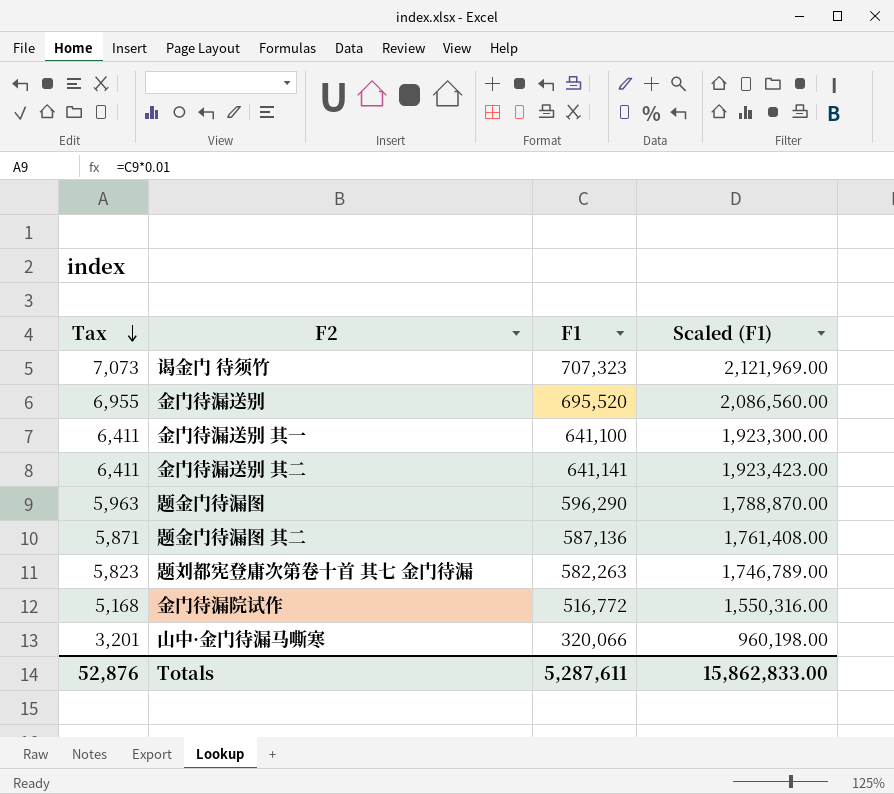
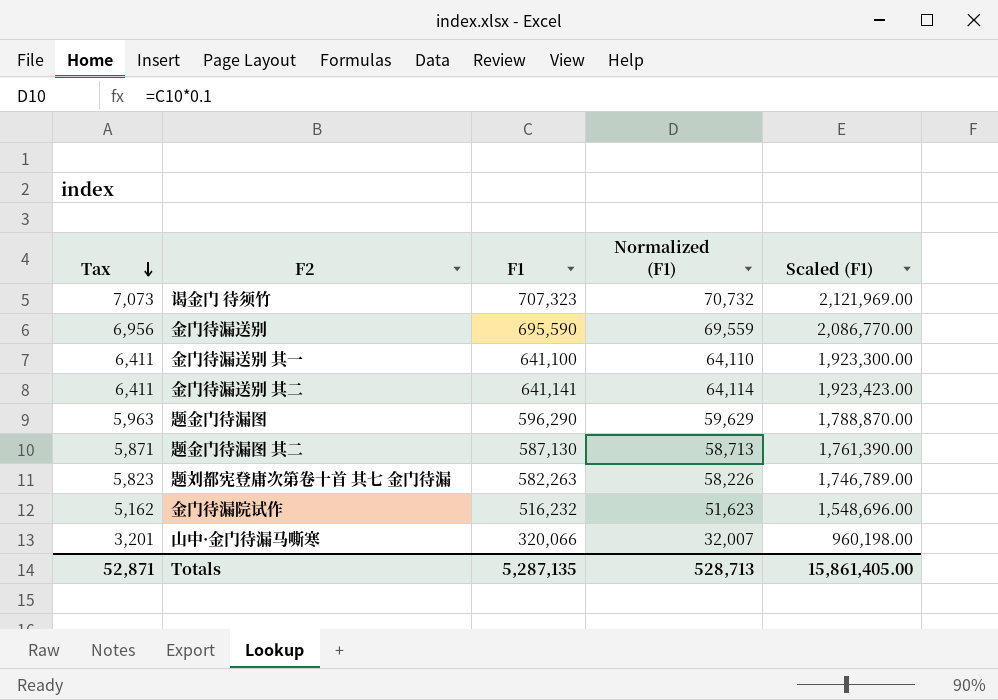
column Normalized (F1) | formula: none -> [F1] * 0.1
金门待漏送别 | Tax: 6,955 -> 6,956
金门待漏送别 | F1: 695,520 -> 695,590
金门待漏送别 | Scaled (F1): 2,086,560.00 -> 2,086,770.00
题金门待漏图 其二 | F1: 587,136 -> 587,130
题金门待漏图 其二 | Scaled (F1): 1,761,408.00 -> 1,761,390.00
金门待漏院试作 | Tax: 5,168 -> 5,162
金门待漏院试作 | F1: 516,772 -> 516,232
金门待漏院试作 | Scaled (F1): 1,550,316.00 -> 1,548,696.00
Totals | Tax: 52,876 -> 52,871
Totals | F1: 5,287,611 -> 5,287,135
Totals | Scaled (F1): 15,862,833.00 -> 15,861,405.00

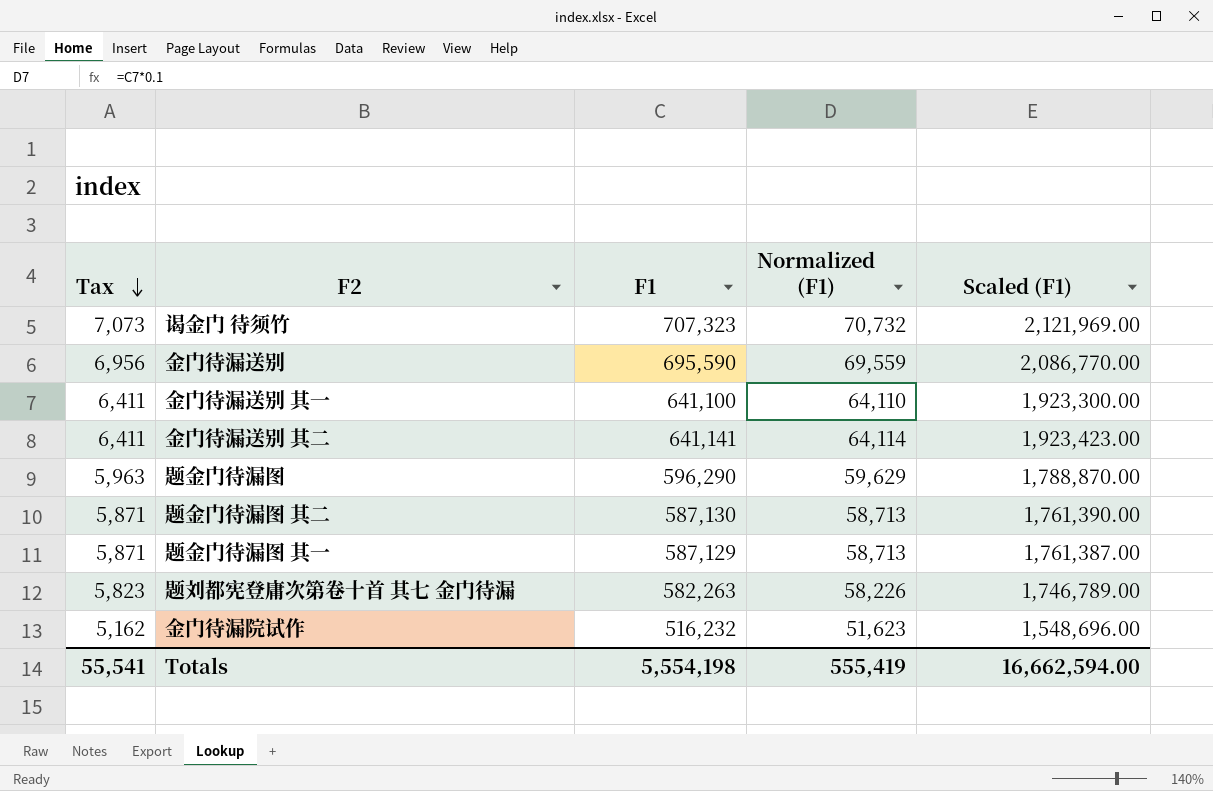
row 山中·金门待漏马嘶寒: 3,201 | 320,066 | 32,007 | 960,198.00 -> none
row 题金门待漏图 其一: none -> 5,871 | 587,129 | 58,713 | 1,761,387.00
Totals | Tax: 52,871 -> 55,541
Totals | F1: 5,287,135 -> 5,554,198
Totals | Normalized (F1): 528,713 -> 555,419
Totals | Scaled (F1): 15,861,405.00 -> 16,662,594.00

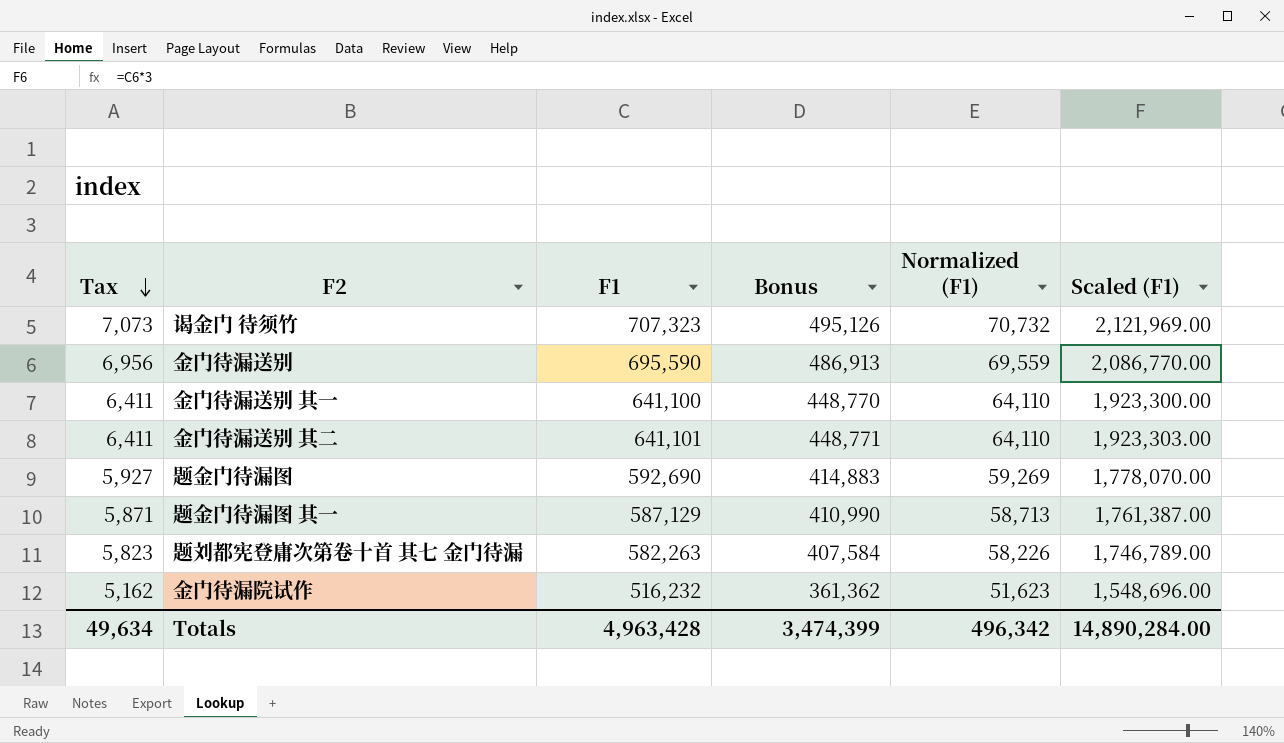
column Bonus | formula: none -> [F1] * 0.7
row 题金门待漏图 其二: 5,871 | 587,130 | 58,713 | 1,761,390.00 -> none
金门待漏送别 其二 | F1: 641,141 -> 641,101
金门待漏送别 其二 | Normalized (F1): 64,114 -> 64,110
金门待漏送别 其二 | Scaled (F1): 1,923,423.00 -> 1,923,303.00
题金门待漏图 | Tax: 5,963 -> 5,927
题金门待漏图 | F1: 596,290 -> 592,690
题金门待漏图 | Normalized (F1): 59,629 -> 59,269
题金门待漏图 | Scaled (F1): 1,788,870.00 -> 1,778,070.00
Totals | Tax: 55,541 -> 49,634
Totals | F1: 5,554,198 -> 4,963,428
Totals | Normalized (F1): 555,419 -> 496,342
Totals | Scaled (F1): 16,662,594.00 -> 14,890,284.00

